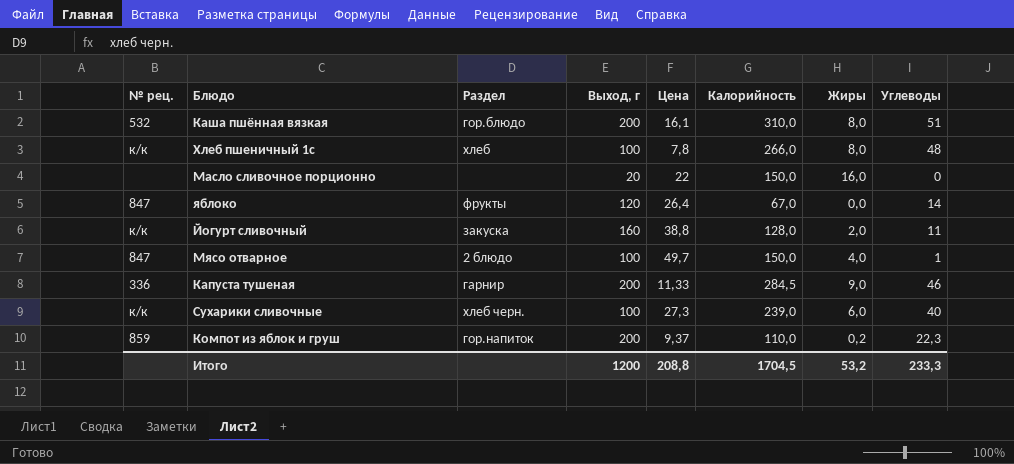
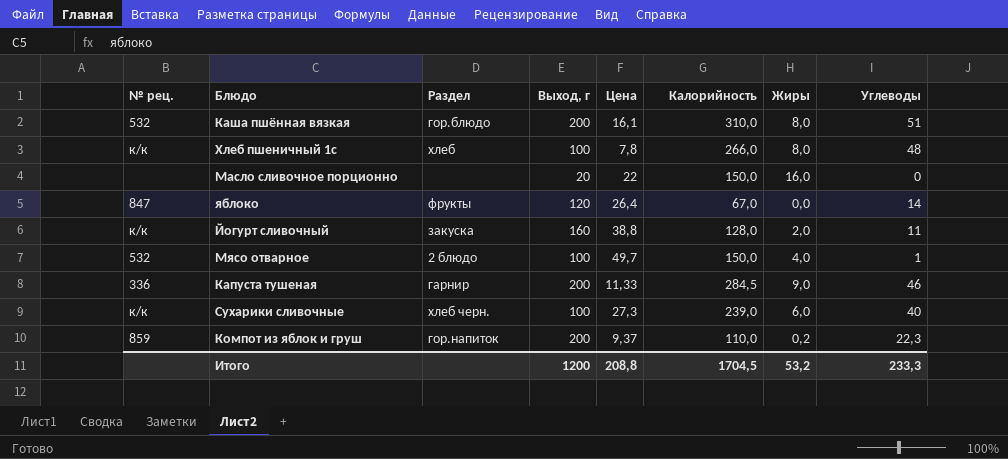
Мясо отварное | № рец.: 847 -> 532

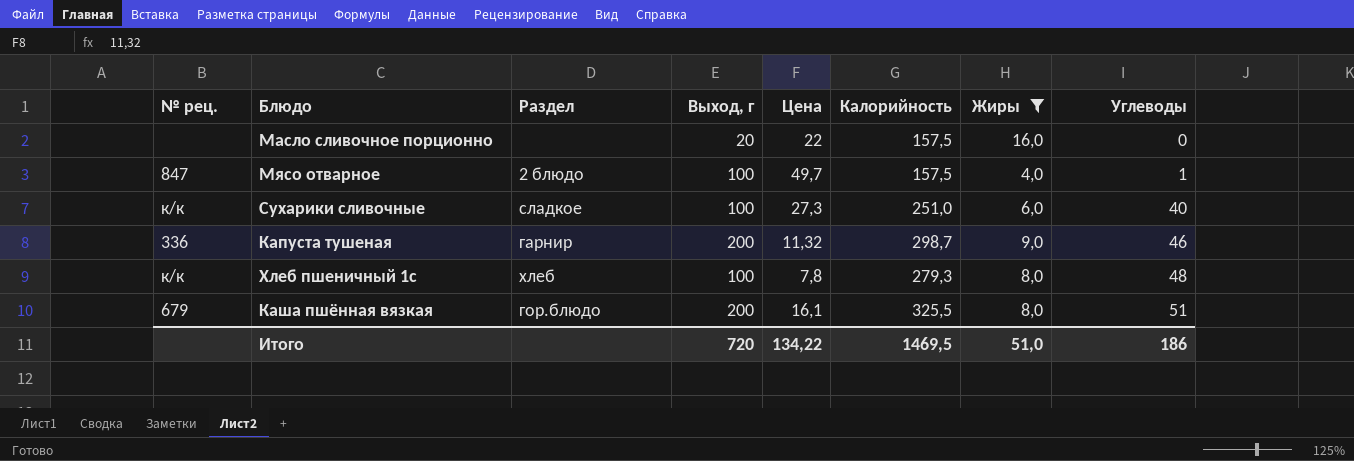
filter: none -> Жиры >= 4,0
row order: none -> Углеводы ascending
Масло сливочное порционно | Калорийность: 150,0 -> 157,5
Мясо отварное | № рец.: 532 -> 847
Мясо отварное | Калорийность: 150,0 -> 157,5
Сухарики сливочные | Раздел: хлеб черн. -> сладкое
Сухарики сливочные | Калорийность: 239,0 -> 251,0
Капуста тушеная | Цена: 11,33 -> 11,32
Капуста тушеная | Калорийность: 284,5 -> 298,7
Хлеб пшеничный 1с | Калорийность: 266,0 -> 279,3
Каша пшённая вязкая | № рец.: 532 -> 679
Каша пшённая вязкая | Калорийность: 310,0 -> 325,5
Итого | Выход, г: 1200 -> 720
Итого | Цена: 208,8 -> 134,22
Итого | Калорийность: 1704,5 -> 1469,5
Итого | Жиры: 53,2 -> 51,0
Итого | Углеводы: 233,3 -> 186

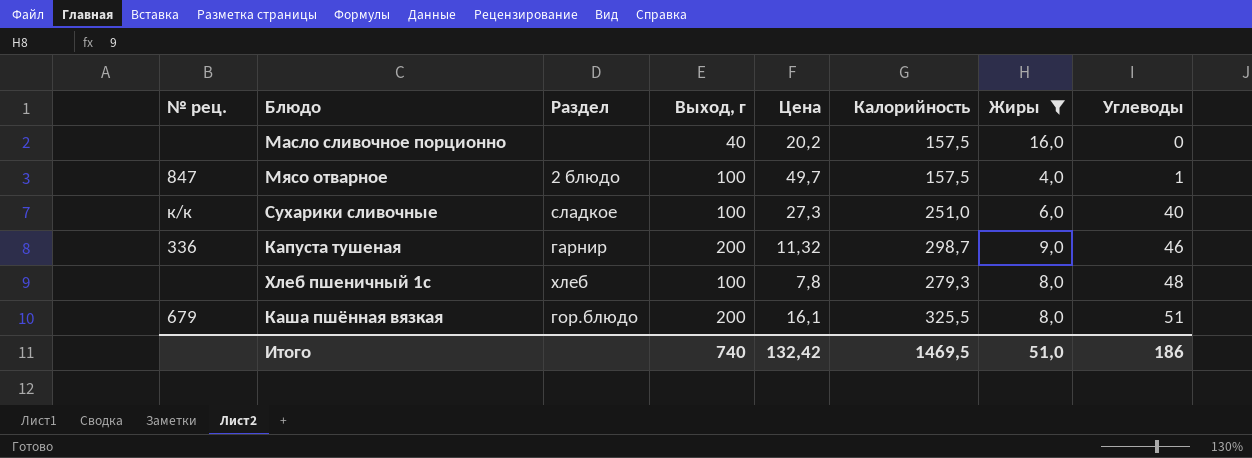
Масло сливочное порционно | Выход, г: 20 -> 40
Масло сливочное порционно | Цена: 22 -> 20,2
Хлеб пшеничный 1с | № рец.: к/к -> none
Итого | Выход, г: 720 -> 740
Итого | Цена: 134,22 -> 132,42

